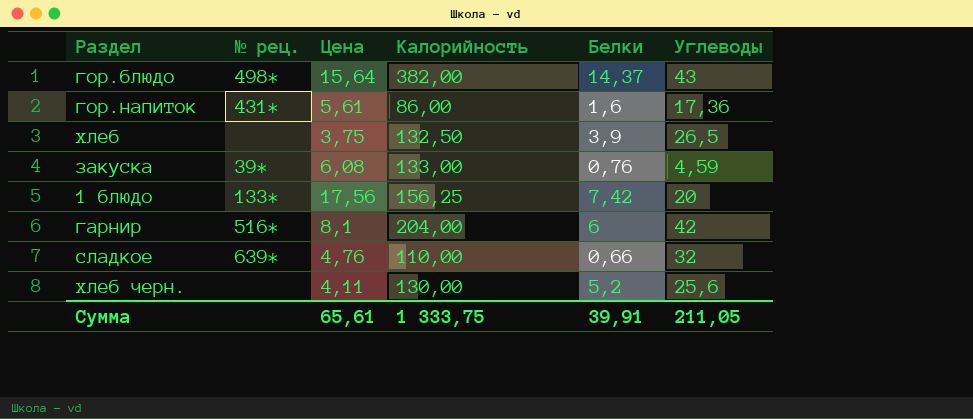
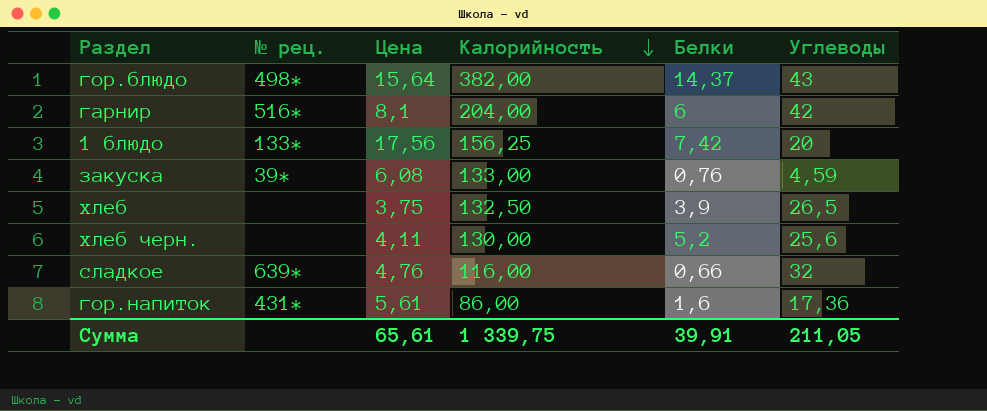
row order: none -> Калорийность descending
сладкое | Калорийность: 110,00 -> 116,00
Сумма | Калорийность: 1 333,75 -> 1 339,75

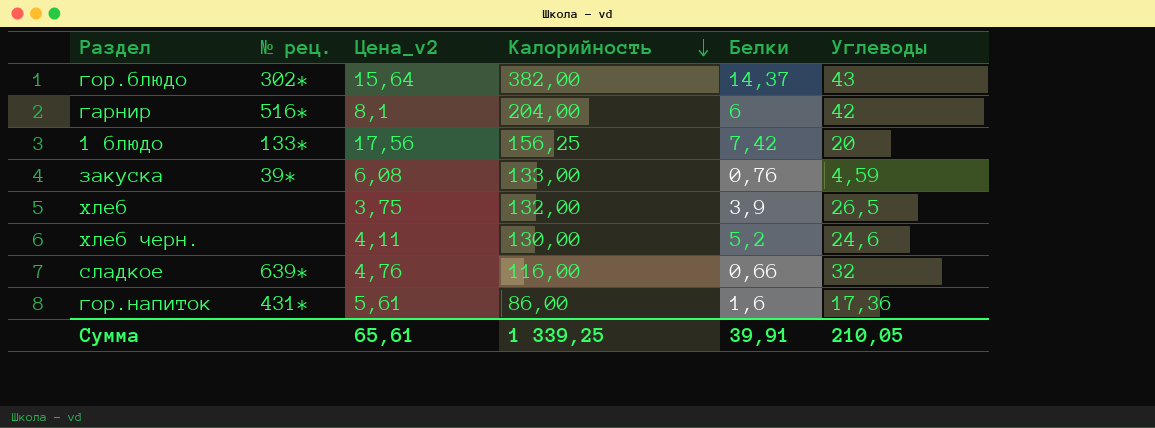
column name: Цена -> Цена_v2
гор.блюдо | № рец.: 498* -> 302*
хлеб | Калорийность: 132,50 -> 132,00
хлеб черн. | Углеводы: 25,6 -> 24,6
Сумма | Калорийность: 1 339,75 -> 1 339,25
Сумма | Углеводы: 211,05 -> 210,05

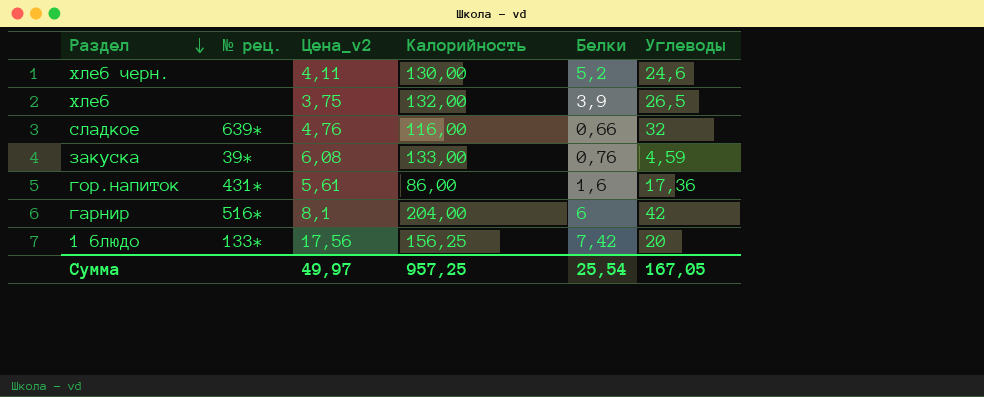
row order: Калорийность descending -> Раздел descending
row гор.блюдо: 302* | 15,64 | 382,00 | 14,37 | 43 -> none
Сумма | Цена_v2: 65,61 -> 49,97
Сумма | Калорийность: 1 339,25 -> 957,25
Сумма | Белки: 39,91 -> 25,54
Сумма | Углеводы: 210,05 -> 167,05

